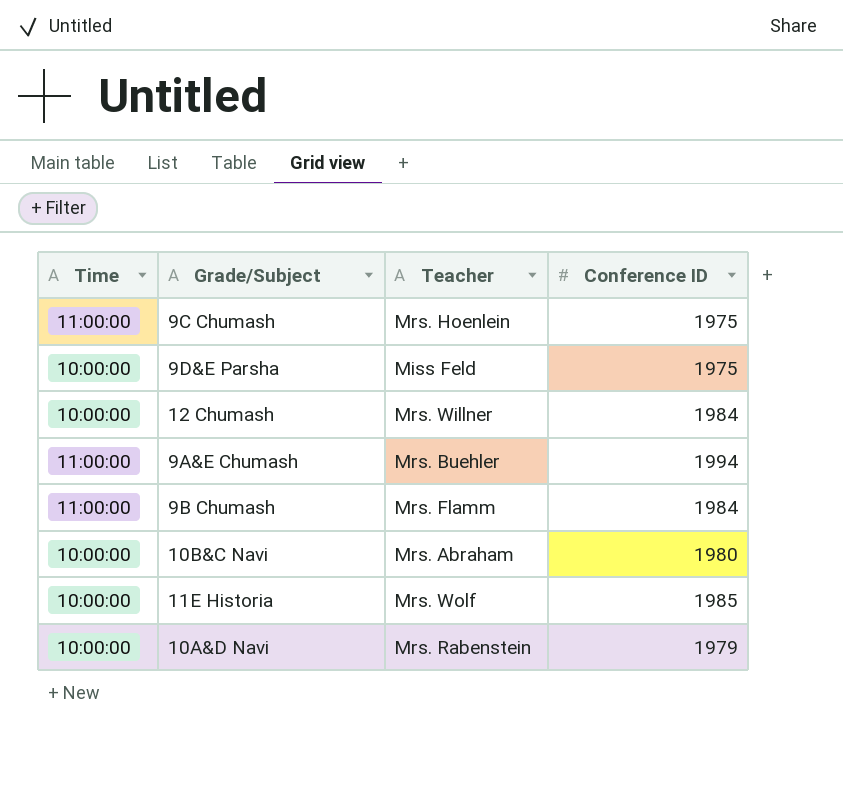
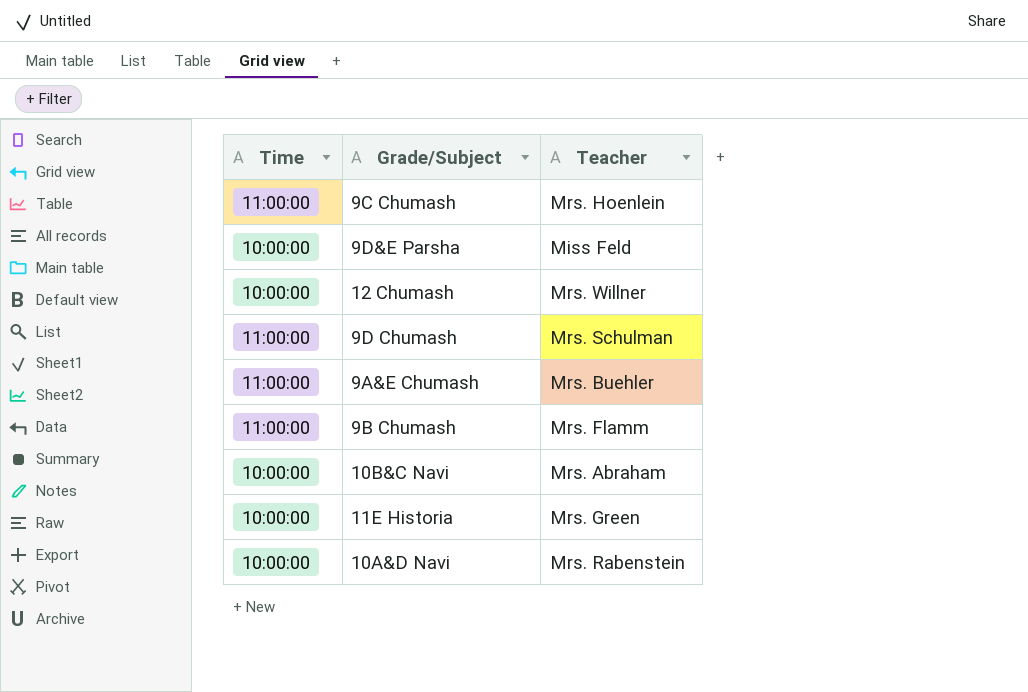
column Conference ID | position: 4 -> none
row 9D Chumash: none -> 11:00:00 | Mrs. Schulman
11E Historia | Teacher: Mrs. Wolf -> Mrs. Green

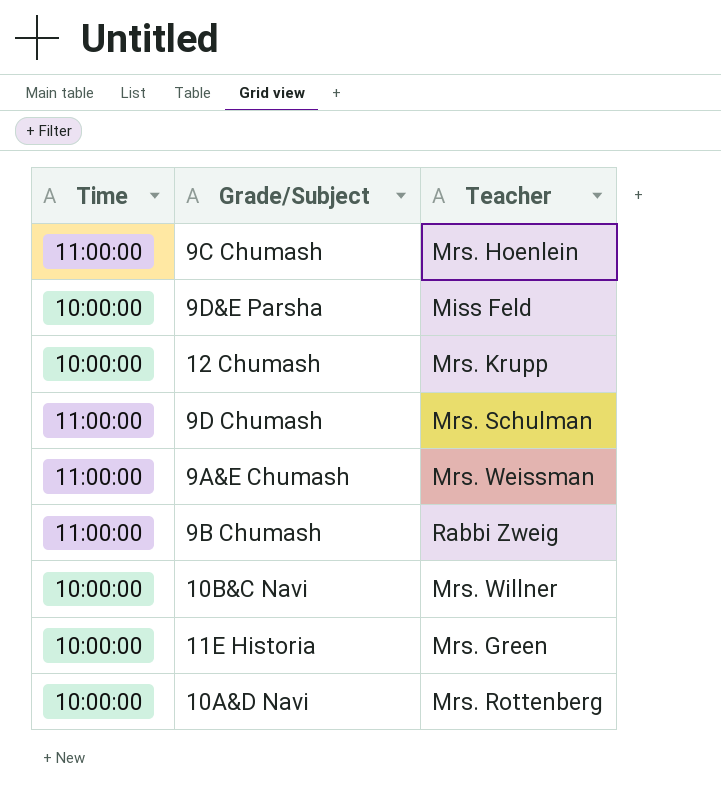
12 Chumash | Teacher: Mrs. Willner -> Mrs. Krupp
9A&E Chumash | Teacher: Mrs. Buehler -> Mrs. Weissman
9B Chumash | Teacher: Mrs. Flamm -> Rabbi Zweig
10B&C Navi | Teacher: Mrs. Abraham -> Mrs. Willner
10A&D Navi | Teacher: Mrs. Rabenstein -> Mrs. Rottenberg

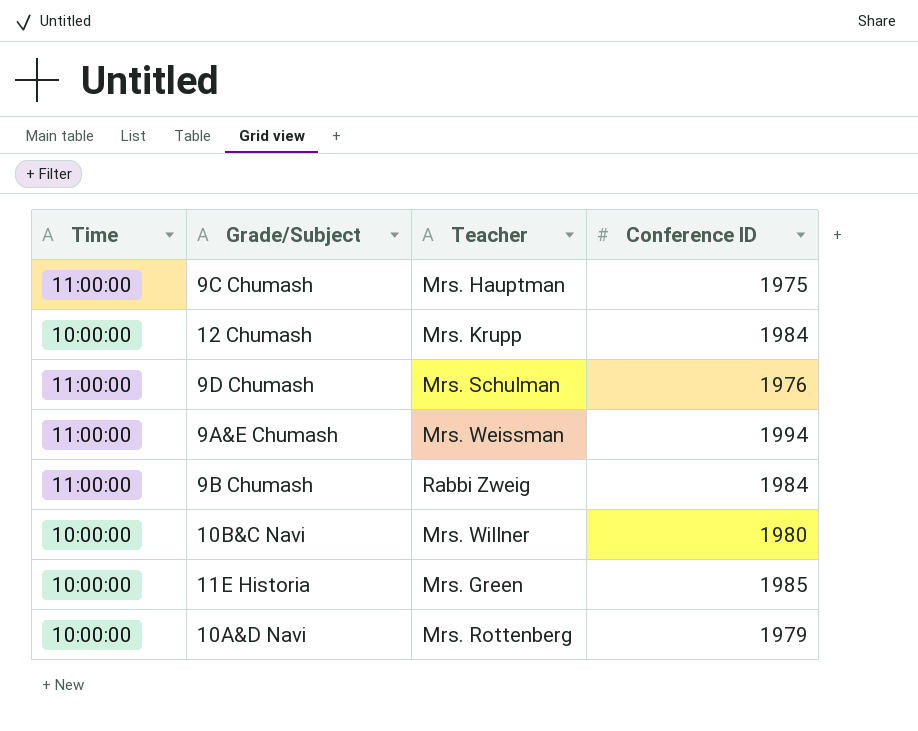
column Conference ID | position: none -> 4
row 9D&E Parsha: 10:00:00 | Miss Feld -> none
9C Chumash | Teacher: Mrs. Hoenlein -> Mrs. Hauptman

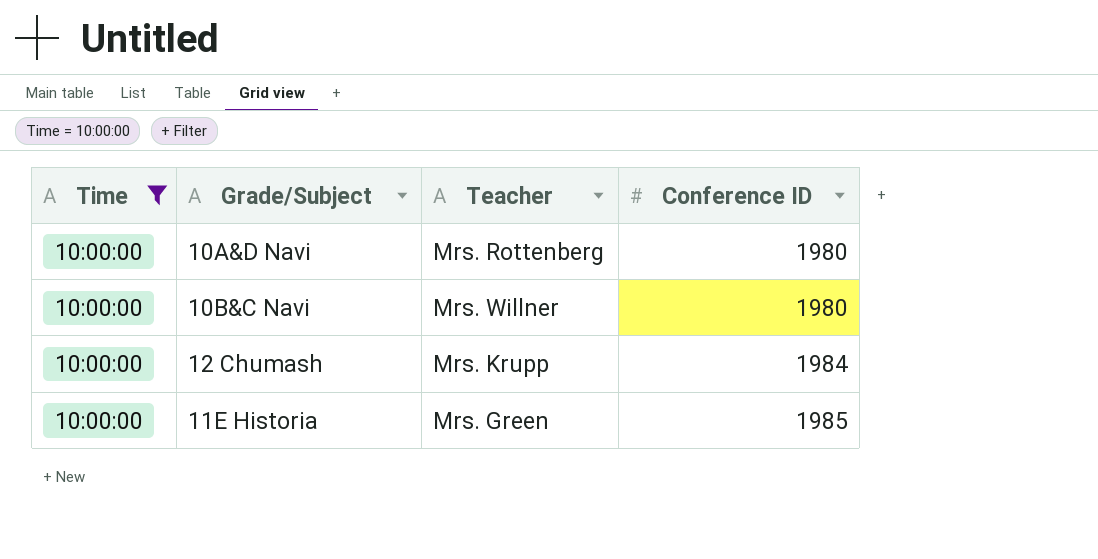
filter: none -> Time = 10:00:00
row order: none -> Conference ID ascending
10A&D Navi | Conference ID: 1979 -> 1980

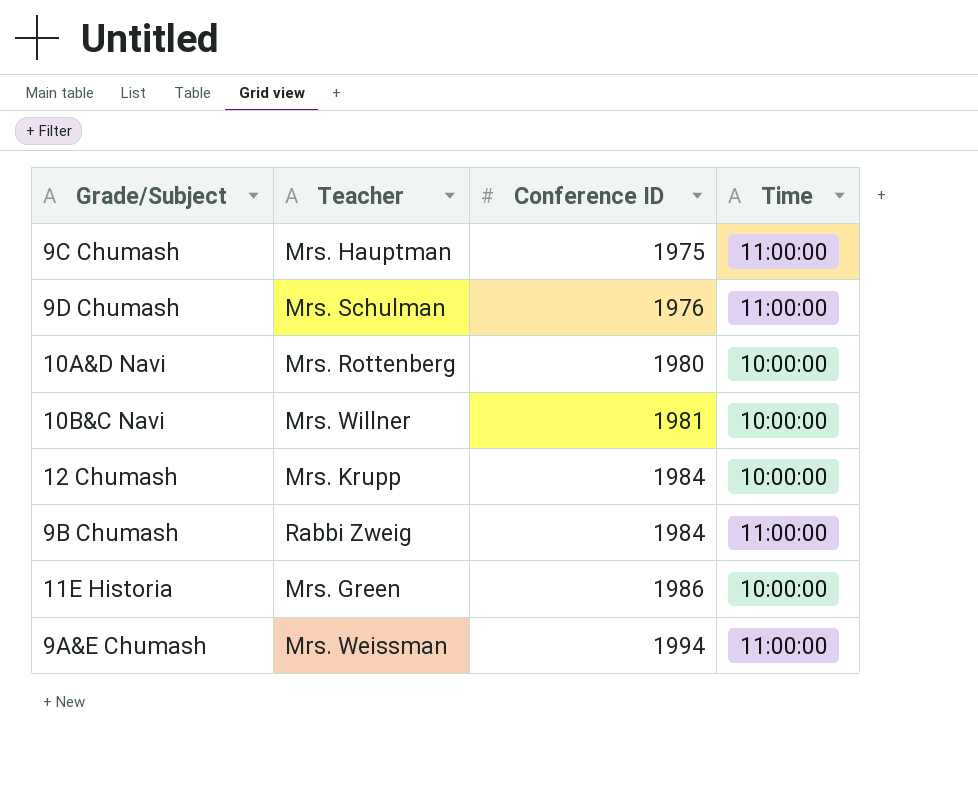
filter: Time = 10:00:00 -> none
column Time | position: 1 -> 4
10B&C Navi | Conference ID: 1980 -> 1981
11E Historia | Conference ID: 1985 -> 1986

